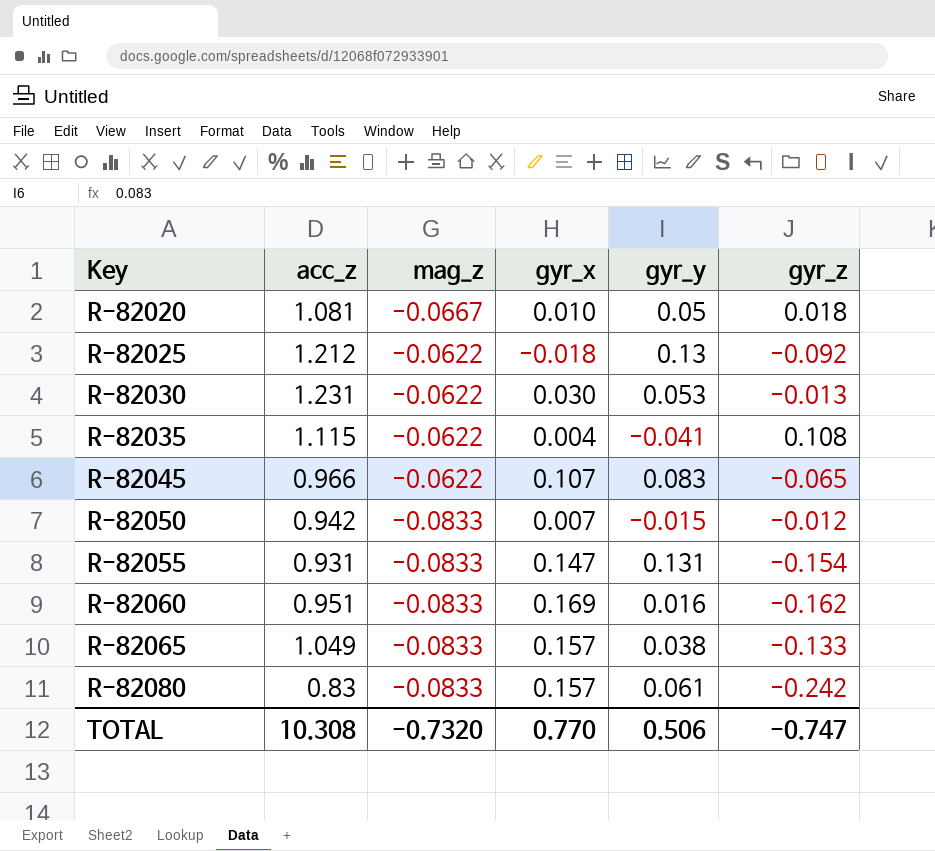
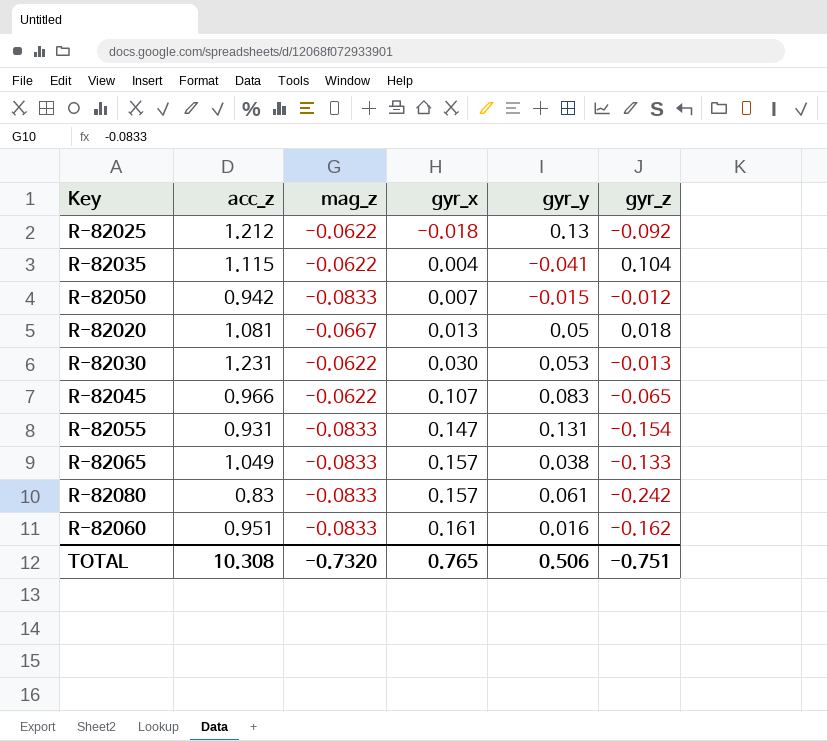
row order: Key ascending -> gyr_x ascending
R-82035 | gyr_z: 0.108 -> 0.104
R-82020 | gyr_x: 0.010 -> 0.013
R-82060 | gyr_x: 0.169 -> 0.161
TOTAL | gyr_x: 0.770 -> 0.765
TOTAL | gyr_z: -0.747 -> -0.751

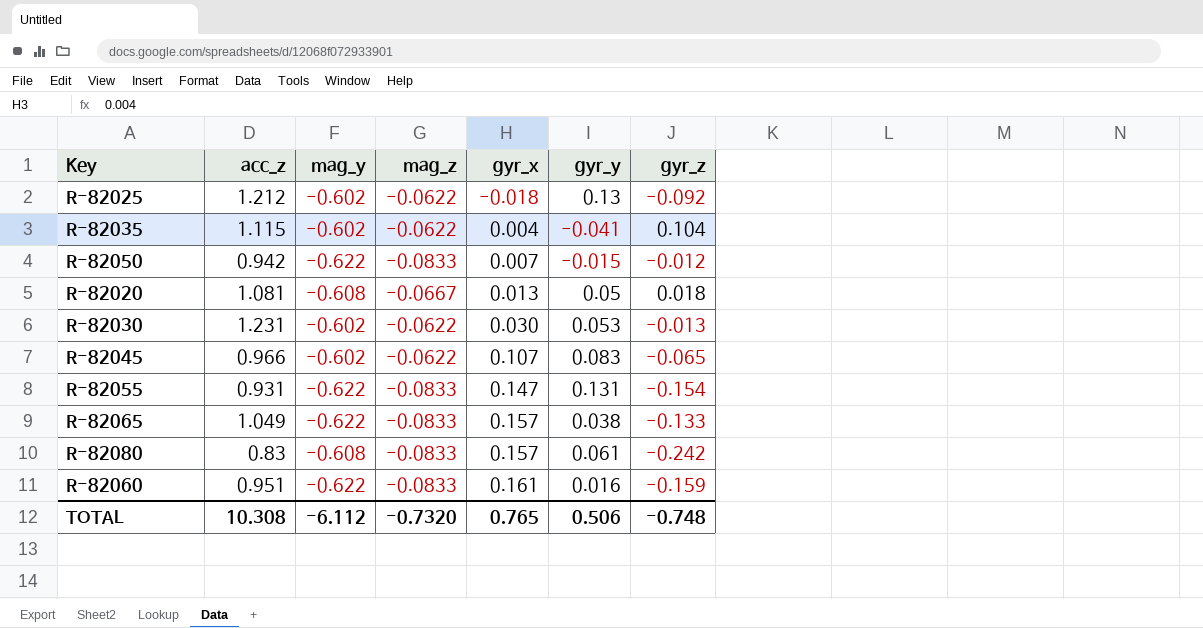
column mag_y | position: none -> 3
R-82060 | gyr_z: -0.162 -> -0.159
TOTAL | gyr_z: -0.751 -> -0.748

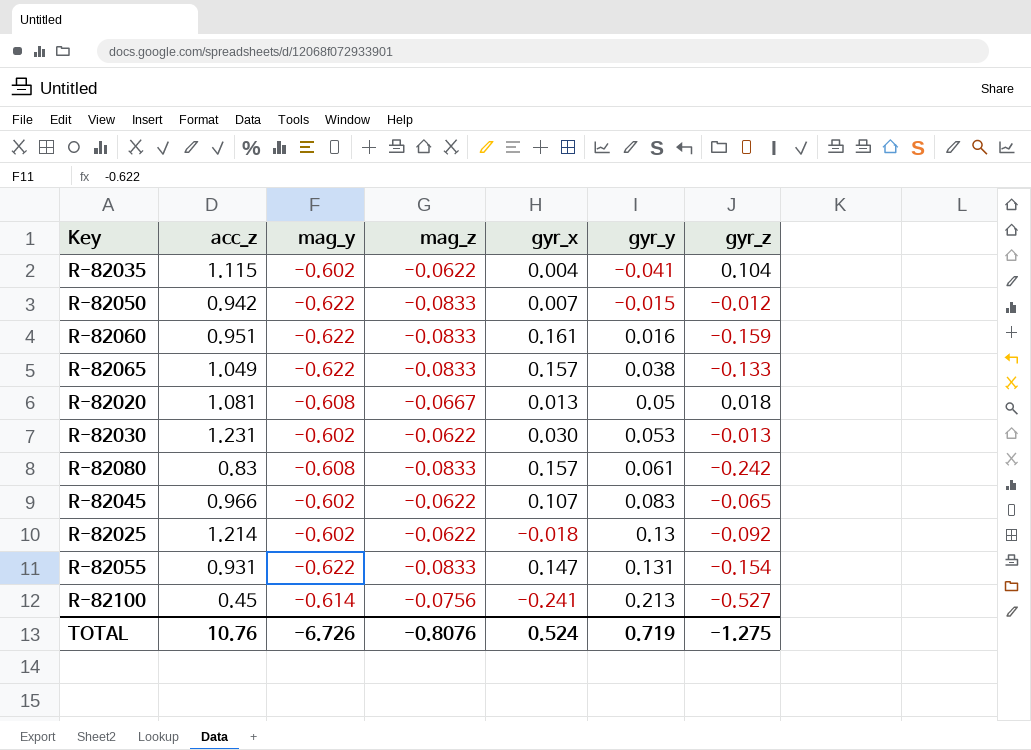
row order: gyr_x ascending -> gyr_y ascending
R-82025 | acc_z: 1.212 -> 1.214
row R-82100: none -> 0.45 | -0.614 | -0.0756 | -0.241 | 0.213 | -0.527
TOTAL | acc_z: 10.308 -> 10.76
TOTAL | mag_y: -6.112 -> -6.726
TOTAL | mag_z: -0.7320 -> -0.8076
TOTAL | gyr_x: 0.765 -> 0.524
TOTAL | gyr_y: 0.506 -> 0.719
TOTAL | gyr_z: -0.748 -> -1.275

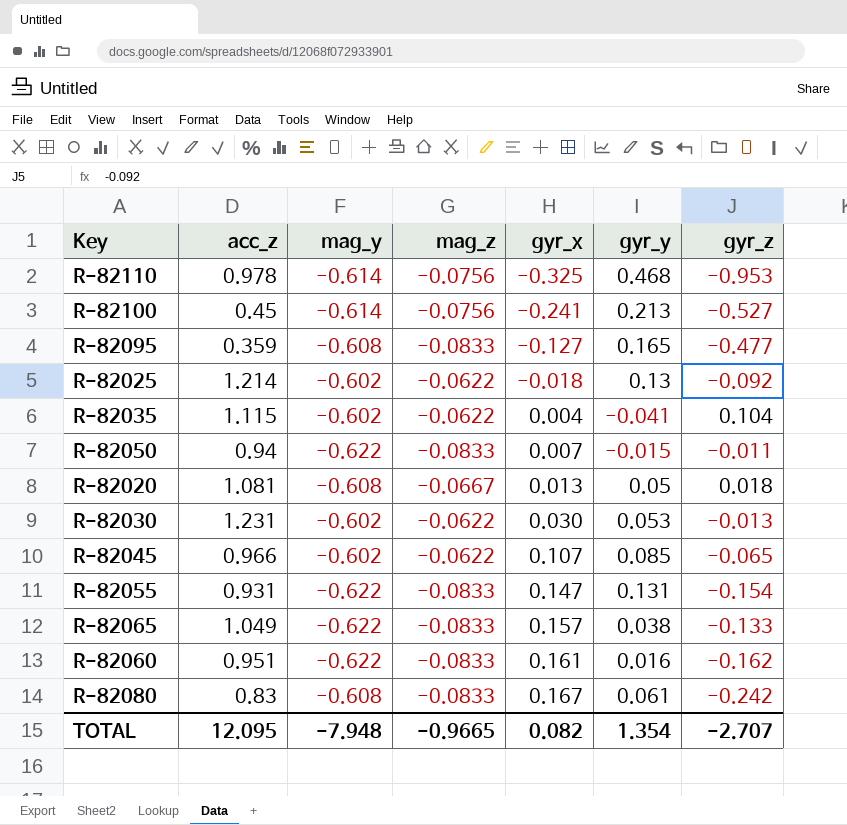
row order: gyr_y ascending -> gyr_x ascending
row R-82110: none -> 0.978 | -0.614 | -0.0756 | -0.325 | 0.468 | -0.953
row R-82095: none -> 0.359 | -0.608 | -0.0833 | -0.127 | 0.165 | -0.477
R-82050 | acc_z: 0.942 -> 0.94
R-82050 | gyr_z: -0.012 -> -0.011
R-82045 | gyr_y: 0.083 -> 0.085
R-82060 | gyr_z: -0.159 -> -0.162
R-82080 | gyr_x: 0.157 -> 0.167
TOTAL | acc_z: 10.76 -> 12.095
TOTAL | mag_y: -6.726 -> -7.948
TOTAL | mag_z: -0.8076 -> -0.9665
TOTAL | gyr_x: 0.524 -> 0.082
TOTAL | gyr_y: 0.719 -> 1.354
TOTAL | gyr_z: -1.275 -> -2.707

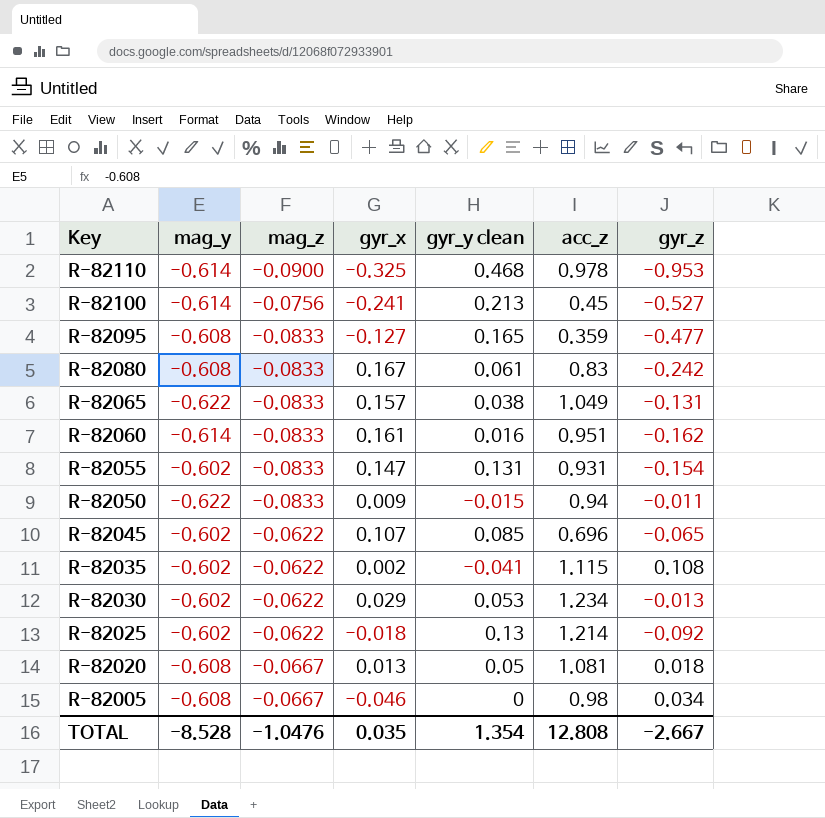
row order: gyr_x ascending -> Key descending
column name: gyr_y -> gyr_y clean
column acc_z | position: 2 -> 6
R-82110 | mag_z: -0.0756 -> -0.0900
R-82065 | gyr_z: -0.133 -> -0.131
R-82060 | mag_y: -0.622 -> -0.614
R-82055 | mag_y: -0.622 -> -0.602
R-82050 | gyr_x: 0.007 -> 0.009
R-82045 | acc_z: 0.966 -> 0.696
R-82035 | gyr_x: 0.004 -> 0.002
R-82035 | gyr_z: 0.104 -> 0.108
R-82030 | gyr_x: 0.030 -> 0.029
R-82030 | acc_z: 1.231 -> 1.234
row R-82005: none -> -0.608 | -0.0667 | -0.046 | 0 | 0.98 | 0.034
TOTAL | mag_y: -7.948 -> -8.528
TOTAL | mag_z: -0.9665 -> -1.0476
TOTAL | gyr_x: 0.082 -> 0.035
TOTAL | acc_z: 12.095 -> 12.808
TOTAL | gyr_z: -2.707 -> -2.667

